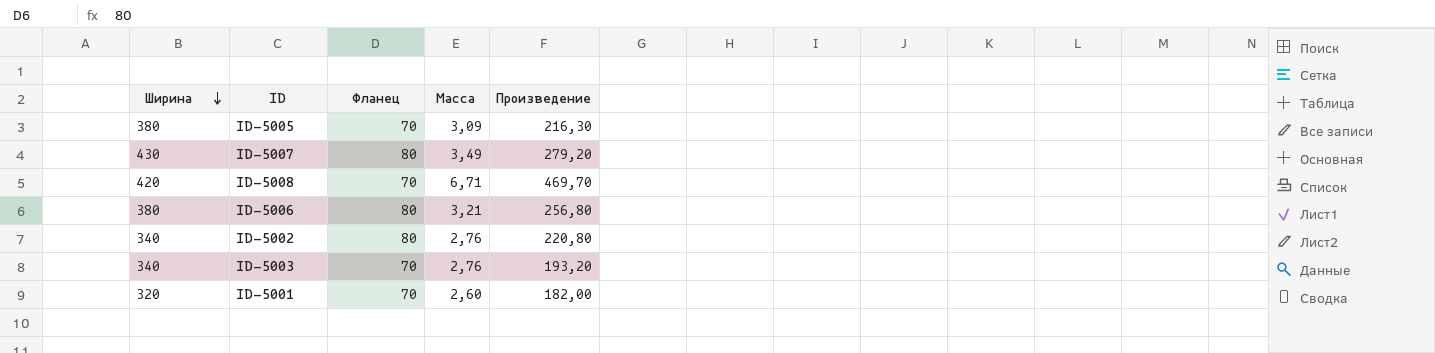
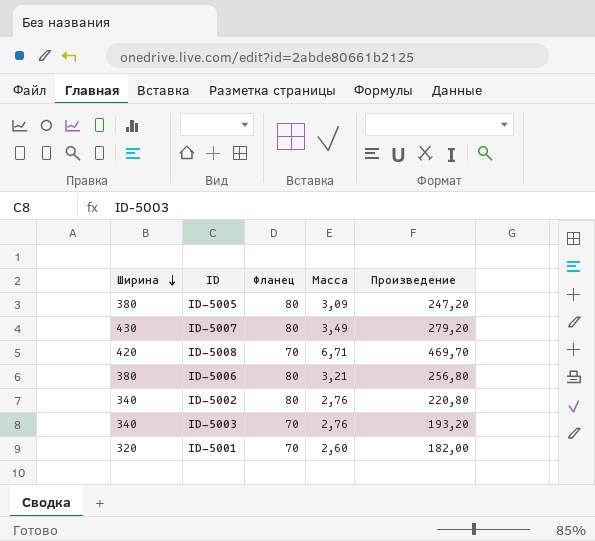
ID-5005 | Фланец: 70 -> 80
ID-5005 | Произведение: 216,30 -> 247,20

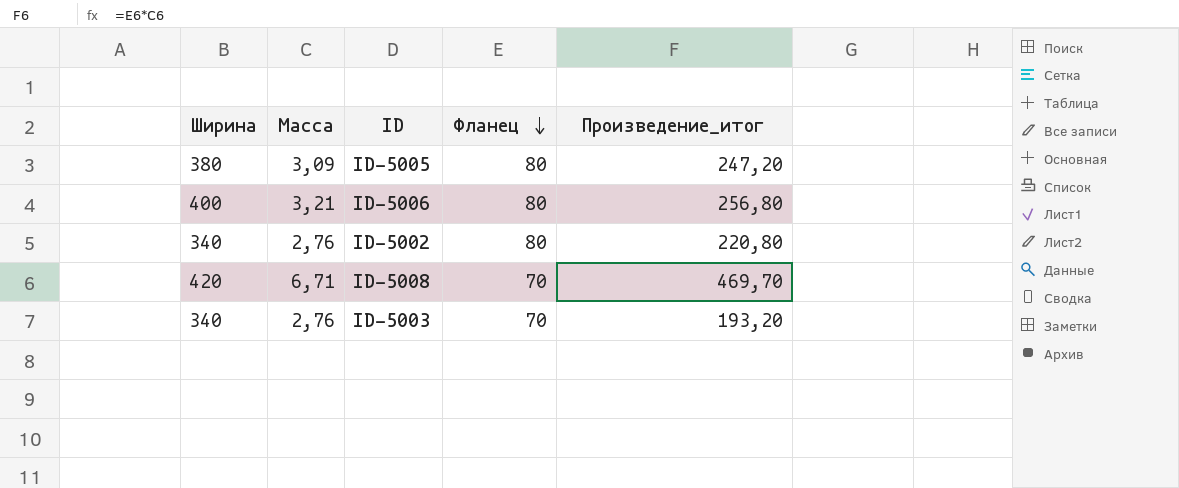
row order: Ширина descending -> Фланец descending
column Масса | position: 4 -> 2
column name: Произведение -> Произведение_итог
row ID-5007: 430 | 80 | 3,49 | 279,20 -> none
row ID-5001: 320 | 70 | 2,60 | 182,00 -> none
ID-5006 | Ширина: 380 -> 400

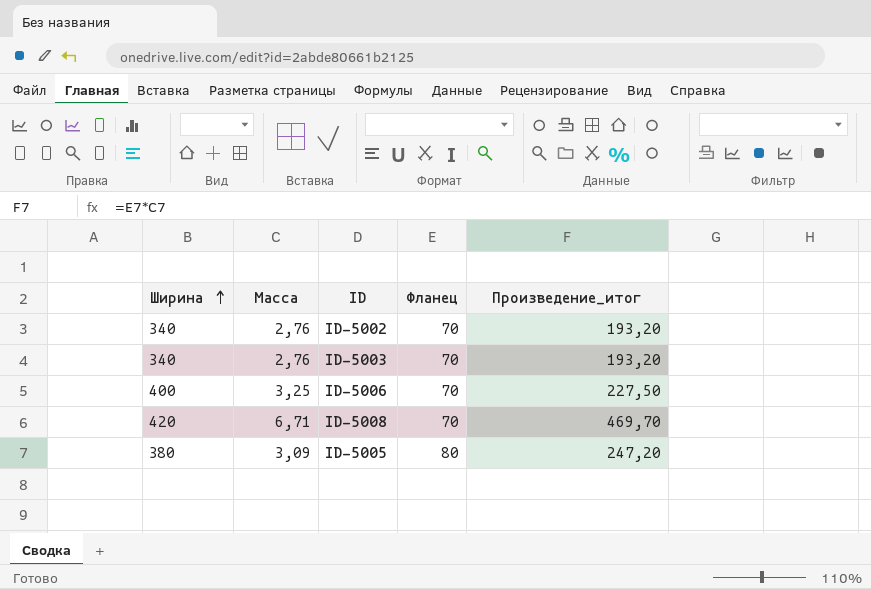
row order: Фланец descending -> Ширина ascending
ID-5002 | Фланец: 80 -> 70
ID-5002 | Произведение_итог: 220,80 -> 193,20
ID-5006 | Масса: 3,21 -> 3,25
ID-5006 | Фланец: 80 -> 70
ID-5006 | Произведение_итог: 256,80 -> 227,50

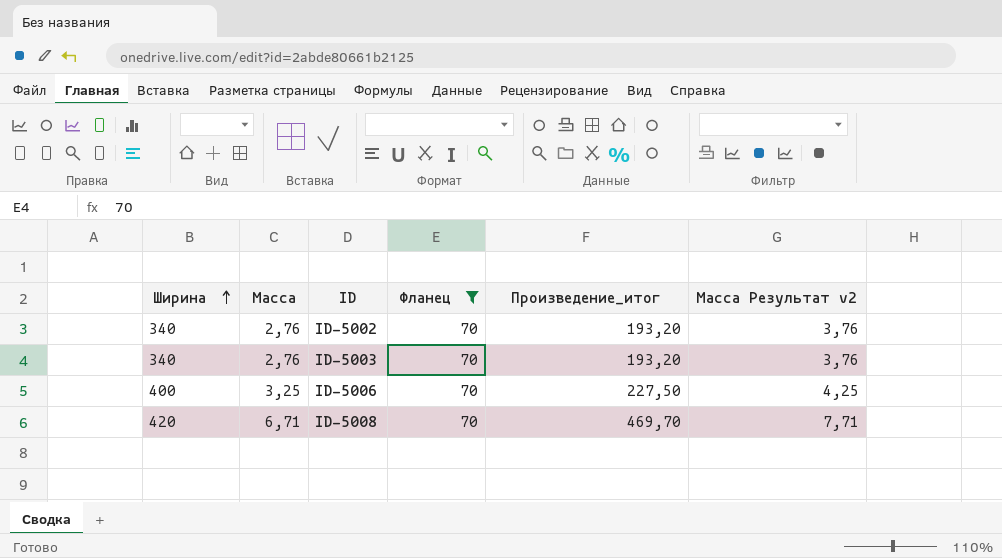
filter: none -> Фланец = 70
column Масса Результат v2 | formula: none -> [Масса] + 1

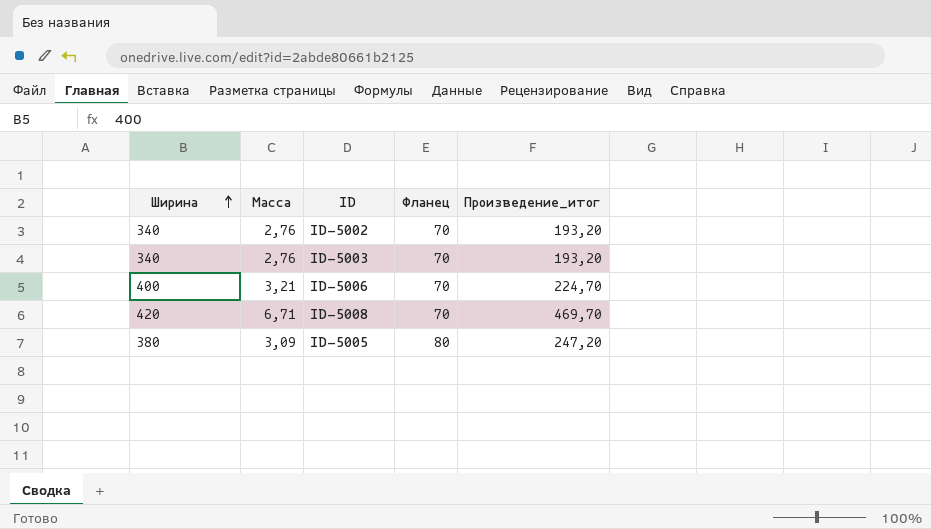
filter: Фланец = 70 -> none
column Масса Результат v2 | formula: [Масса] + 1 -> none
ID-5006 | Масса: 3,25 -> 3,21
ID-5006 | Произведение_итог: 227,50 -> 224,70

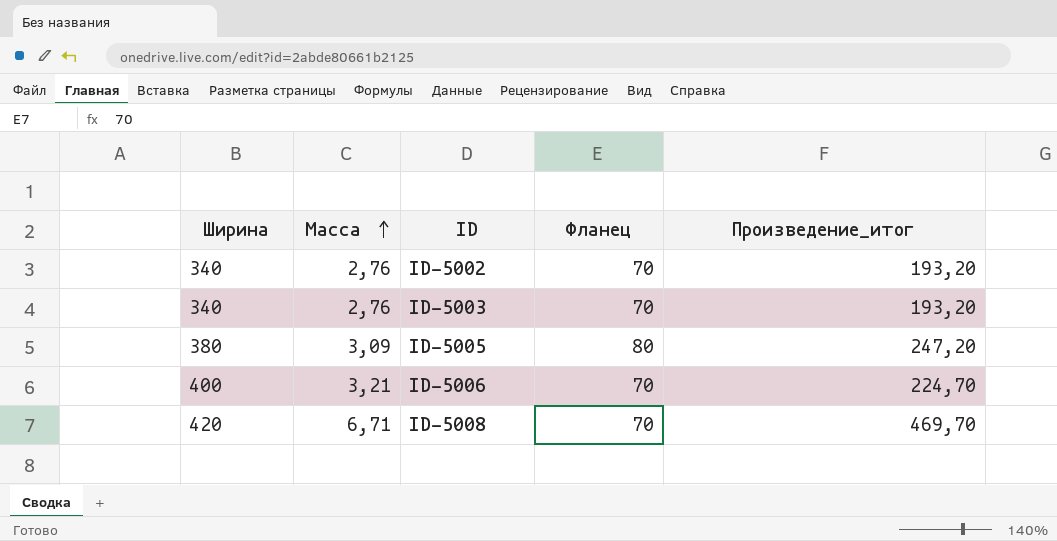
row order: Ширина ascending -> Масса ascending

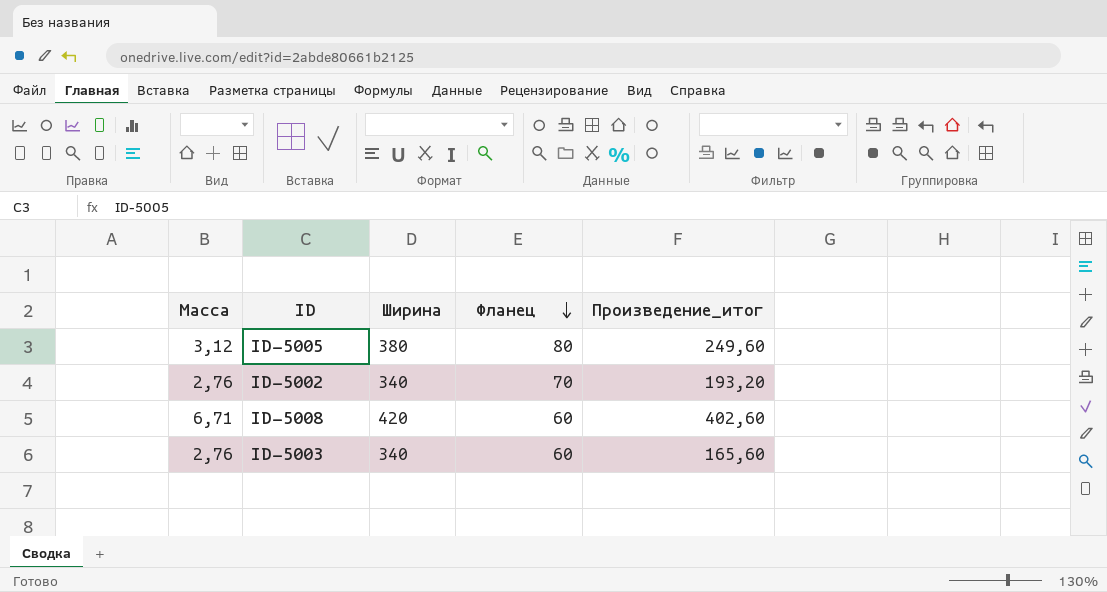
row order: Масса ascending -> Фланец descending
column Ширина | position: 1 -> 3
row ID-5006: 400 | 3,21 | 70 | 224,70 -> none
ID-5005 | Масса: 3,09 -> 3,12
ID-5005 | Произведение_итог: 247,20 -> 249,60
ID-5008 | Фланец: 70 -> 60
ID-5008 | Произведение_итог: 469,70 -> 402,60
ID-5003 | Фланец: 70 -> 60
ID-5003 | Произведение_итог: 193,20 -> 165,60

